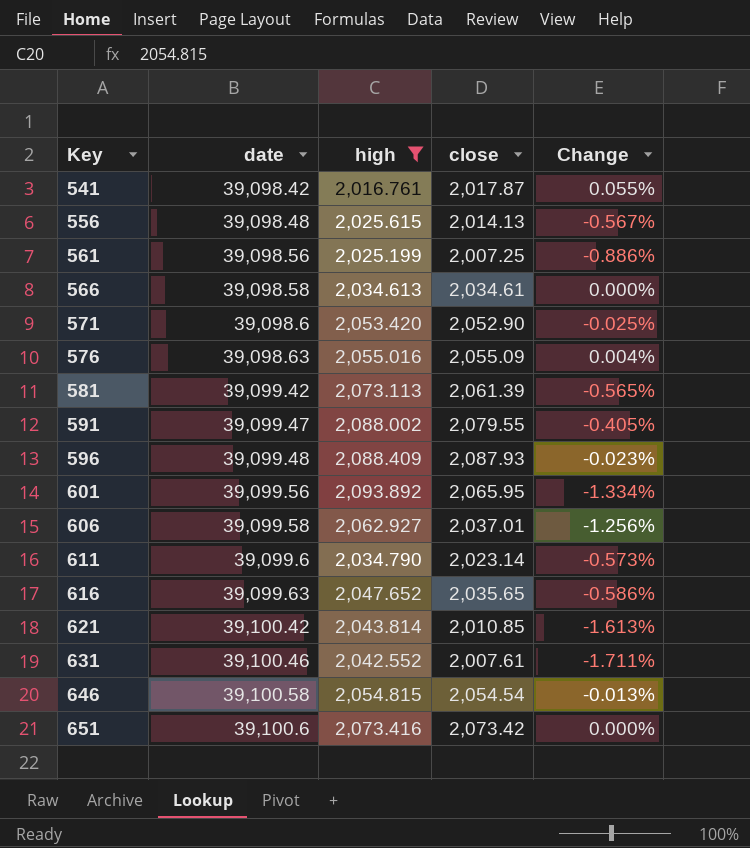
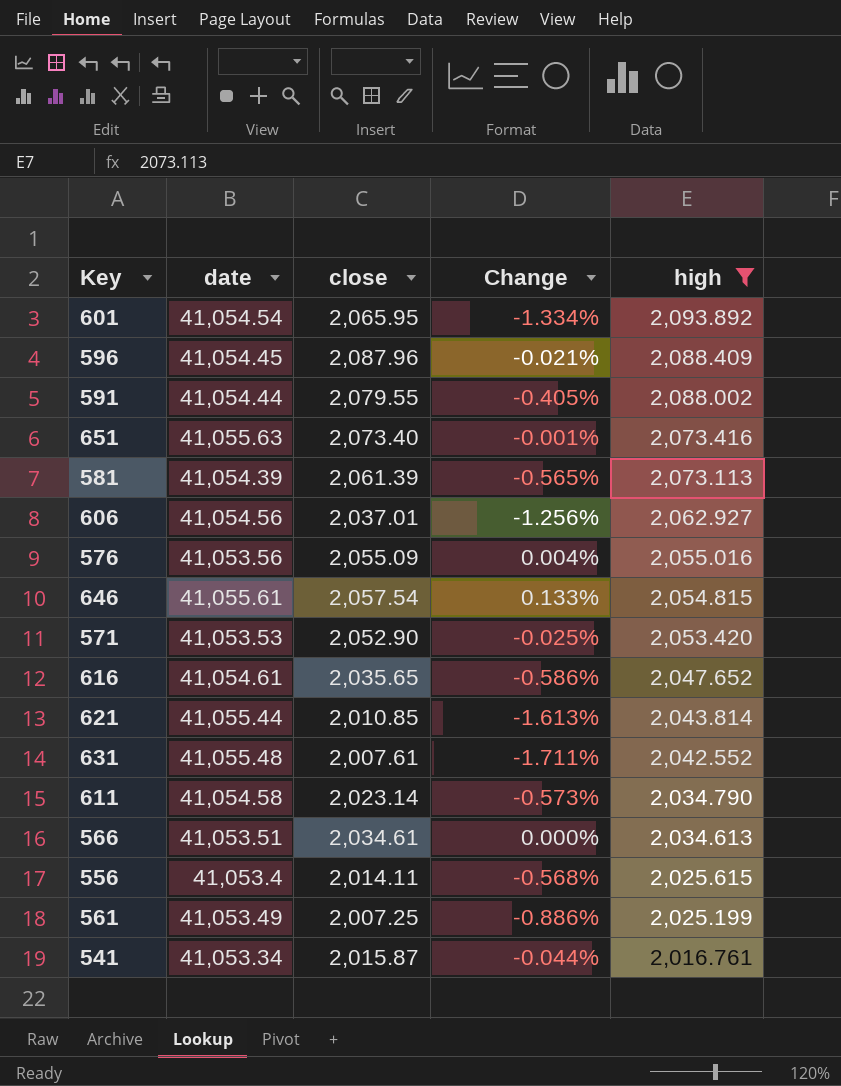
row order: Key ascending -> high descending
column high | position: 3 -> 5
601 | date: 39,099.56 -> 41,054.54
596 | date: 39,099.48 -> 41,054.45
596 | close: 2,087.93 -> 2,087.96
596 | Change: -0.023% -> -0.021%
591 | date: 39,099.47 -> 41,054.44
651 | date: 39,100.6 -> 41,055.63
651 | close: 2,073.42 -> 2,073.40
651 | Change: 0.000% -> -0.001%
581 | date: 39,099.42 -> 41,054.39
606 | date: 39,099.58 -> 41,054.56
576 | date: 39,098.63 -> 41,053.56
646 | date: 39,100.58 -> 41,055.61
646 | close: 2,054.54 -> 2,057.54
646 | Change: -0.013% -> 0.133%
571 | date: 39,098.6 -> 41,053.53
616 | date: 39,099.63 -> 41,054.61
621 | date: 39,100.42 -> 41,055.44
631 | date: 39,100.46 -> 41,055.48
611 | date: 39,099.6 -> 41,054.58
566 | date: 39,098.58 -> 41,053.51
556 | date: 39,098.48 -> 41,053.4
556 | close: 2,014.13 -> 2,014.11
556 | Change: -0.567% -> -0.568%
561 | date: 39,098.56 -> 41,053.49
541 | date: 39,098.42 -> 41,053.34
541 | close: 2,017.87 -> 2,015.87
541 | Change: 0.055% -> -0.044%

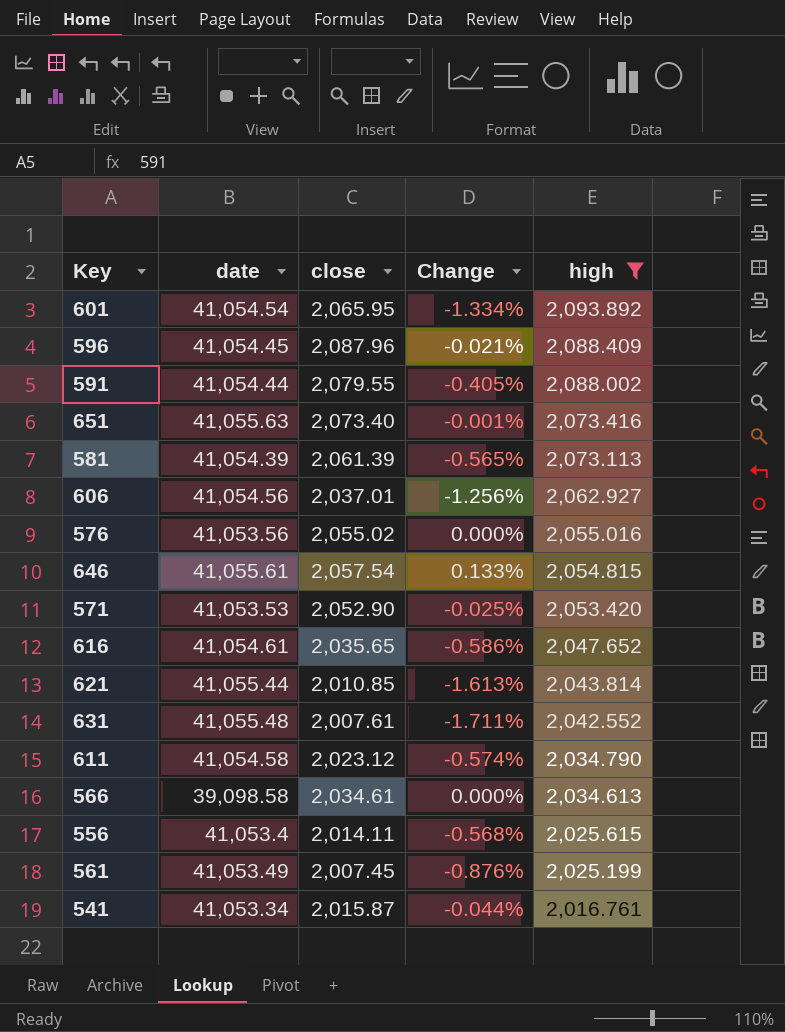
576 | close: 2,055.09 -> 2,055.02
576 | Change: 0.004% -> 0.000%
611 | close: 2,023.14 -> 2,023.12
611 | Change: -0.573% -> -0.574%
566 | date: 41,053.51 -> 39,098.58
561 | close: 2,007.25 -> 2,007.45
561 | Change: -0.886% -> -0.876%

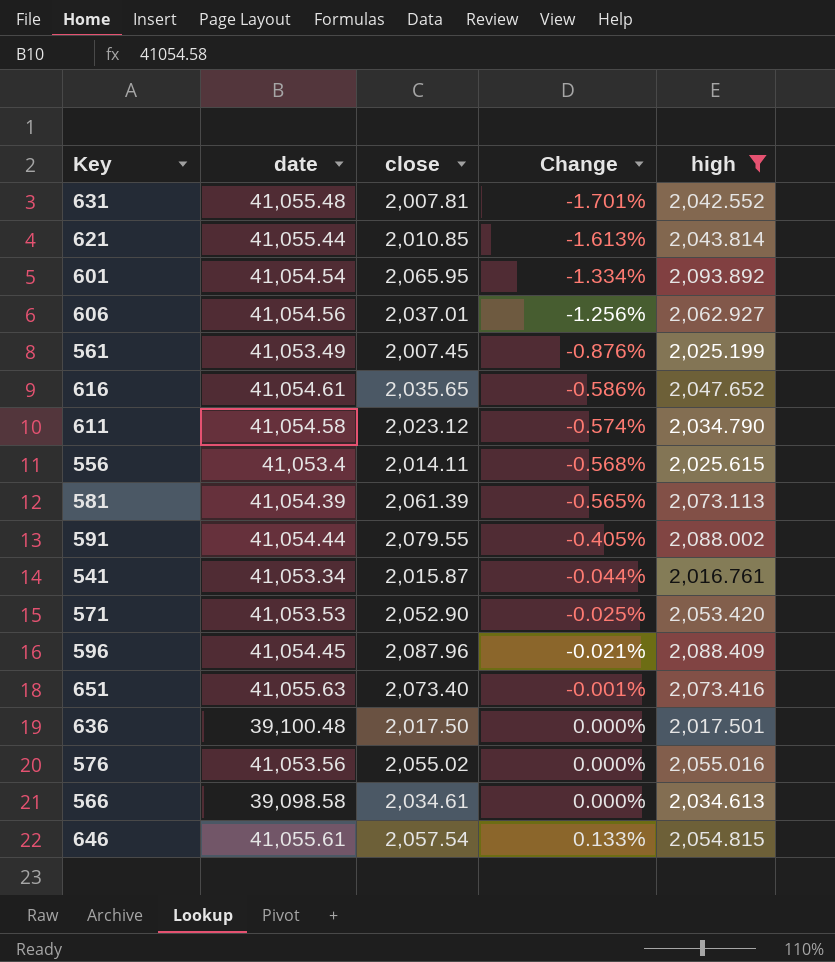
row order: high descending -> Change ascending
631 | close: 2,007.61 -> 2,007.81
631 | Change: -1.711% -> -1.701%
row 636: none -> 39,100.48 | 2,017.50 | 0.000% | 2,017.501

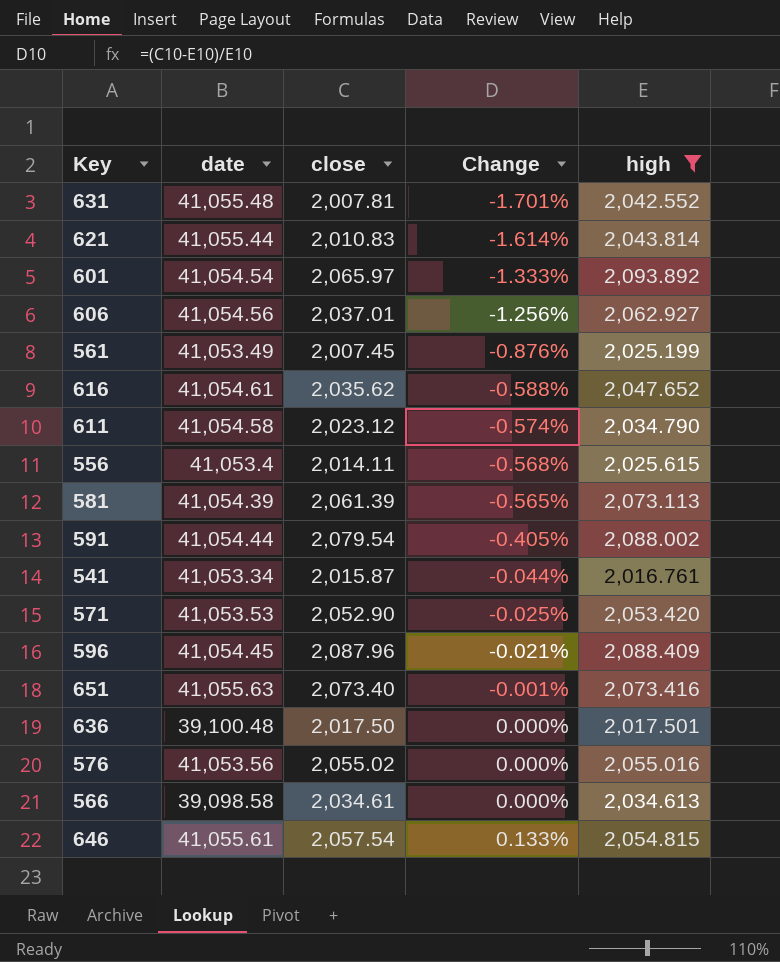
621 | close: 2,010.85 -> 2,010.83
621 | Change: -1.613% -> -1.614%
601 | close: 2,065.95 -> 2,065.97
601 | Change: -1.334% -> -1.333%
616 | close: 2,035.65 -> 2,035.62
616 | Change: -0.586% -> -0.588%
591 | close: 2,079.55 -> 2,079.54

